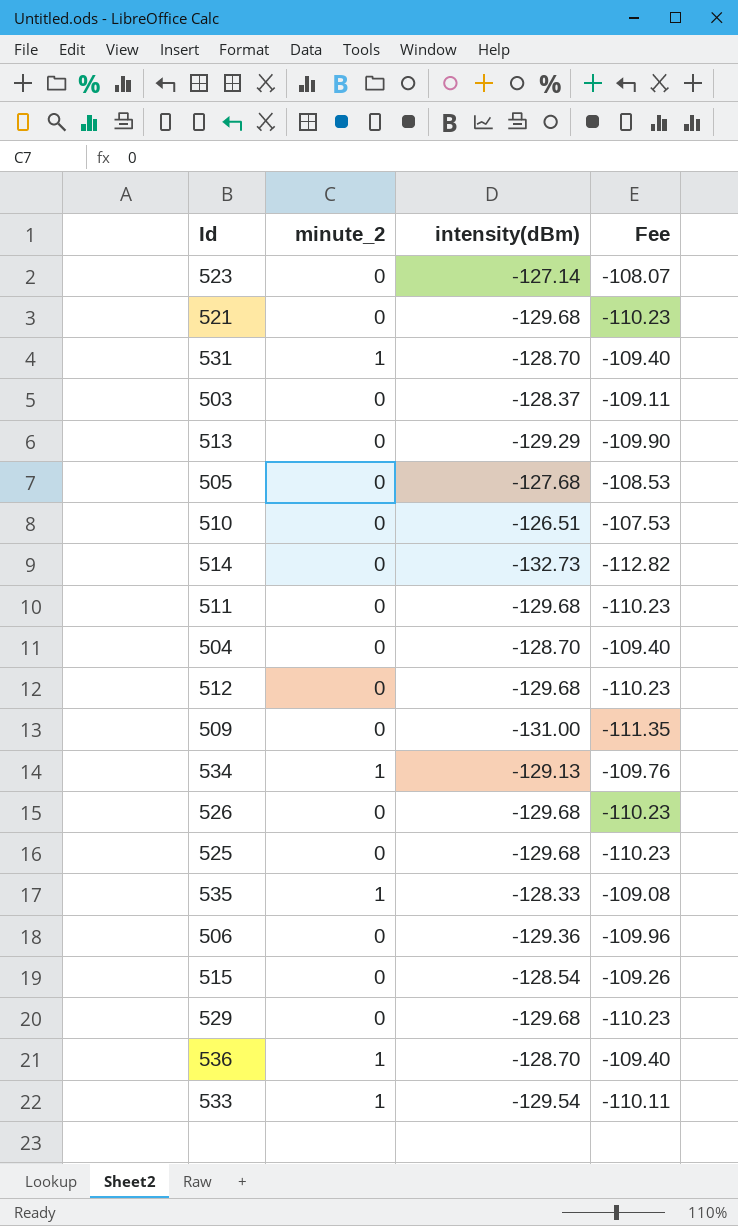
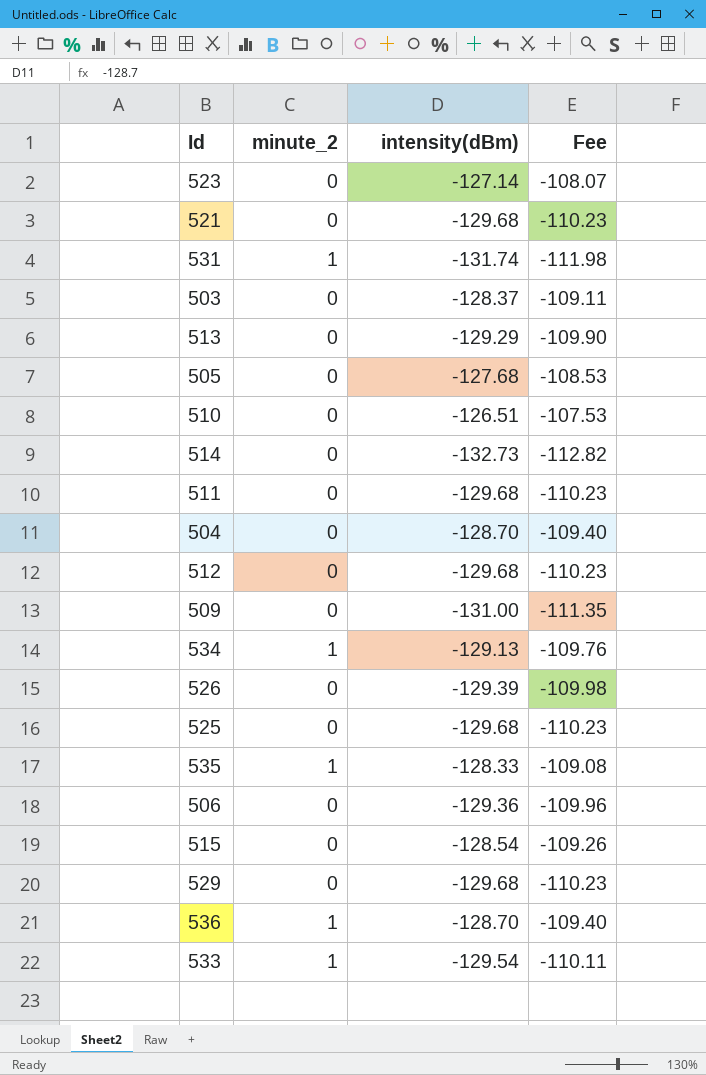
531 | intensity(dBm): -128.70 -> -131.74
531 | Fee: -109.40 -> -111.98
526 | intensity(dBm): -129.68 -> -129.39
526 | Fee: -110.23 -> -109.98

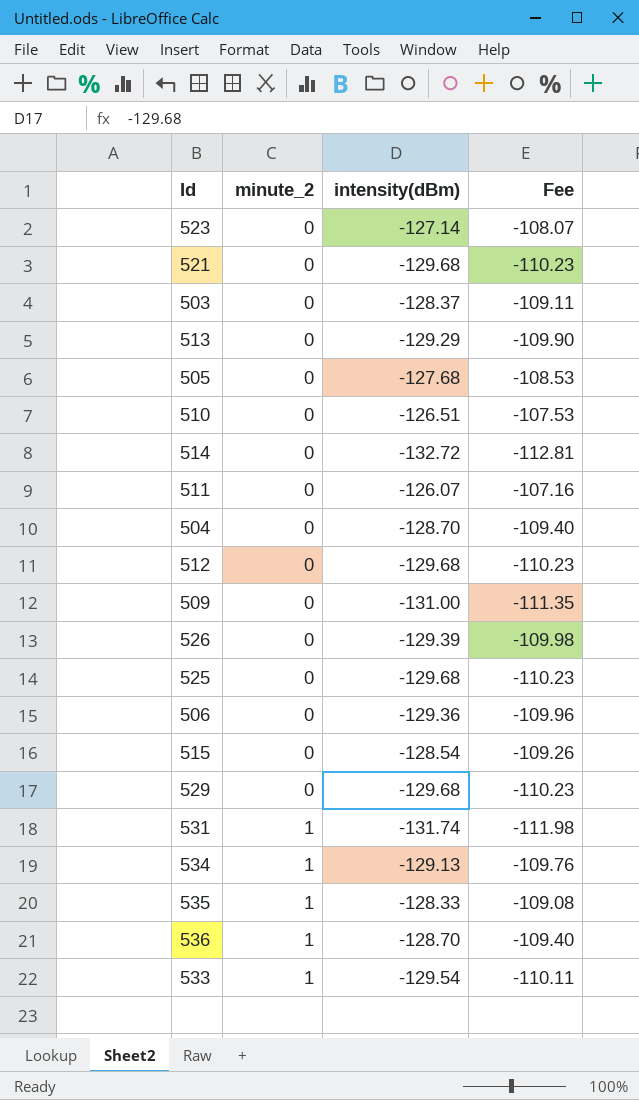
row order: none -> minute_2 ascending
514 | intensity(dBm): -132.73 -> -132.72
514 | Fee: -112.82 -> -112.81
511 | intensity(dBm): -129.68 -> -126.07
511 | Fee: -110.23 -> -107.16

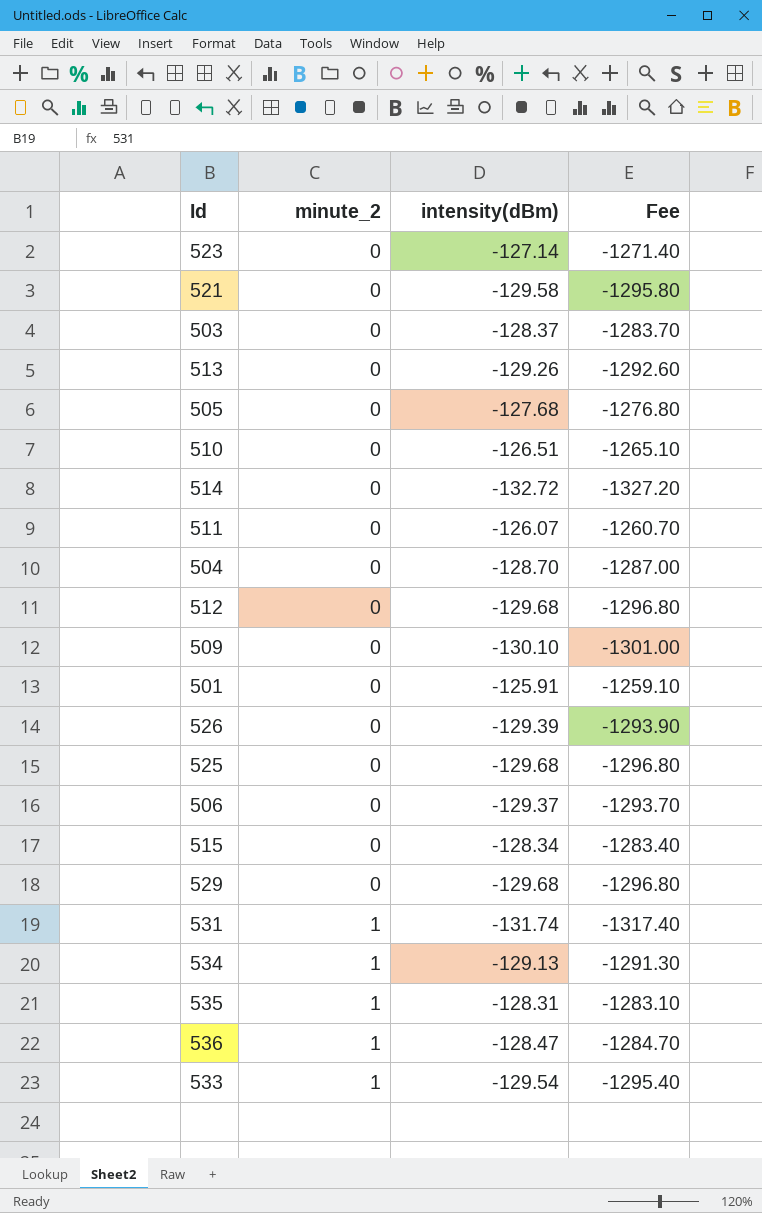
column Fee | formula: [intensity(dBm)] * 0.85 -> [intensity(dBm)] * 10
521 | intensity(dBm): -129.68 -> -129.58
513 | intensity(dBm): -129.29 -> -129.26
509 | intensity(dBm): -131.00 -> -130.10
row 501: none -> 0 | -125.91 | -1259.10
506 | intensity(dBm): -129.36 -> -129.37
515 | intensity(dBm): -128.54 -> -128.34
535 | intensity(dBm): -128.33 -> -128.31
536 | intensity(dBm): -128.70 -> -128.47

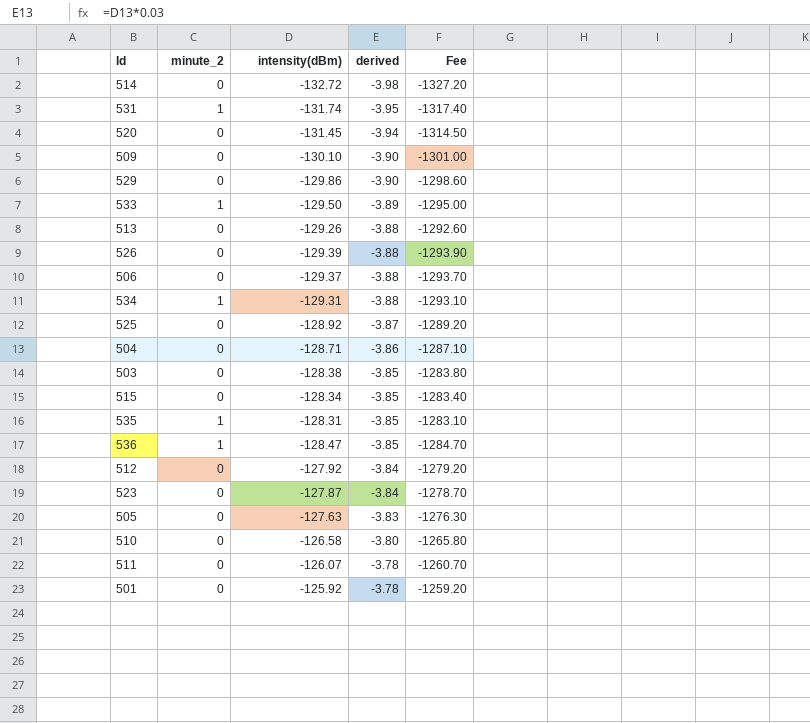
row order: minute_2 ascending -> derived ascending
column derived | formula: none -> [intensity(dBm)] * 0.03
row 521: 0 | -129.58 | -1295.80 -> none
row 520: none -> 0 | -131.45 | -3.94 | -1314.50
529 | intensity(dBm): -129.68 -> -129.86
529 | Fee: -1296.80 -> -1298.60
533 | intensity(dBm): -129.54 -> -129.50
533 | Fee: -1295.40 -> -1295.00
534 | intensity(dBm): -129.13 -> -129.31
534 | Fee: -1291.30 -> -1293.10
525 | intensity(dBm): -129.68 -> -128.92
525 | Fee: -1296.80 -> -1289.20
504 | intensity(dBm): -128.70 -> -128.71
504 | Fee: -1287.00 -> -1287.10
503 | intensity(dBm): -128.37 -> -128.38
503 | Fee: -1283.70 -> -1283.80
512 | intensity(dBm): -129.68 -> -127.92
512 | Fee: -1296.80 -> -1279.20
523 | intensity(dBm): -127.14 -> -127.87
523 | Fee: -1271.40 -> -1278.70
505 | intensity(dBm): -127.68 -> -127.63
505 | Fee: -1276.80 -> -1276.30
510 | intensity(dBm): -126.51 -> -126.58
510 | Fee: -1265.10 -> -1265.80
501 | intensity(dBm): -125.91 -> -125.92
501 | Fee: -1259.10 -> -1259.20

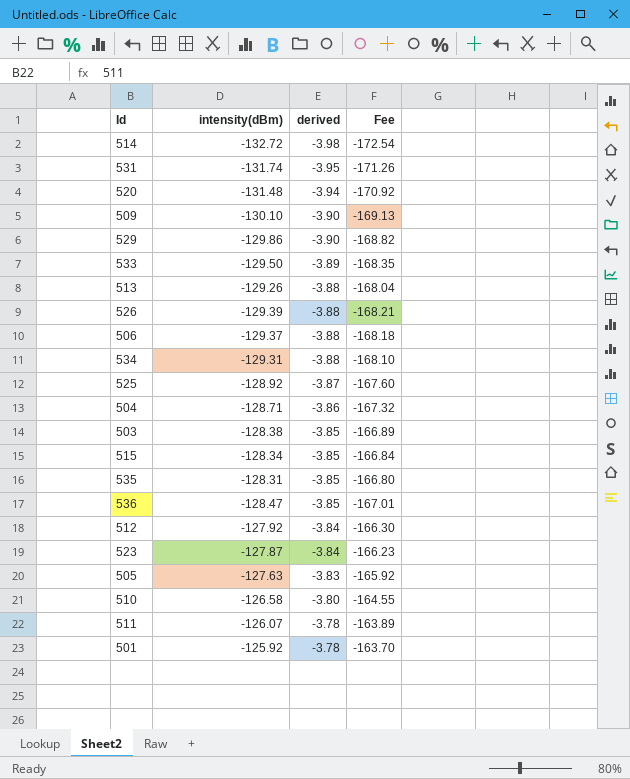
column minute_2 | position: 2 -> none
column Fee | formula: [intensity(dBm)] * 10 -> [intensity(dBm)] * 1.3
520 | intensity(dBm): -131.45 -> -131.48

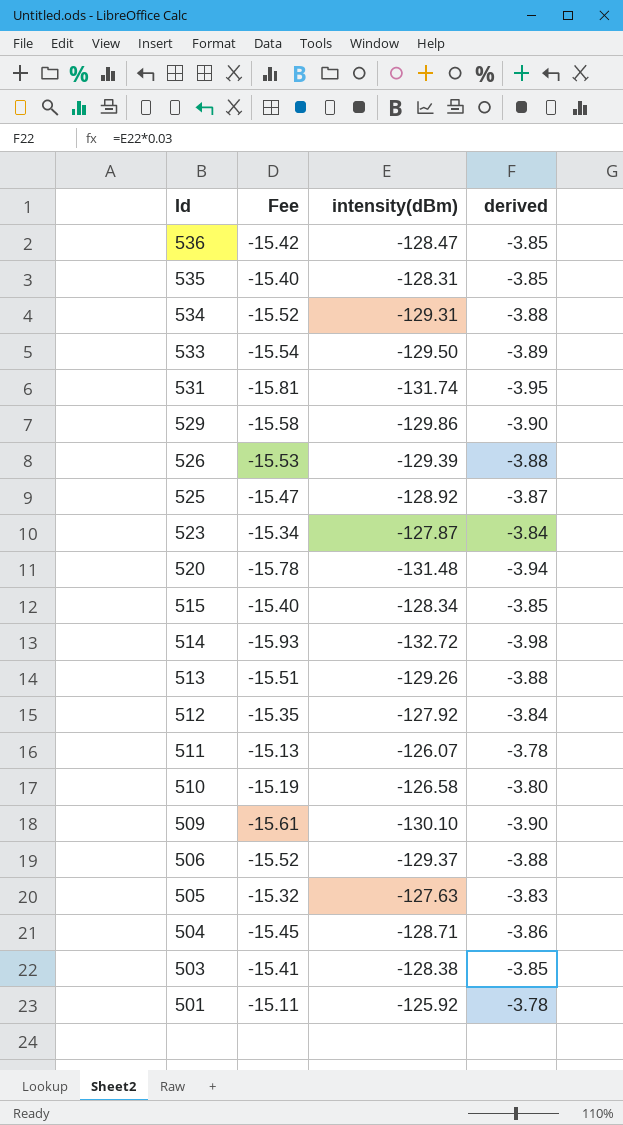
row order: derived ascending -> Id descending
column Fee | formula: [intensity(dBm)] * 1.3 -> [intensity(dBm)] * 0.12
column Fee | position: 4 -> 2

